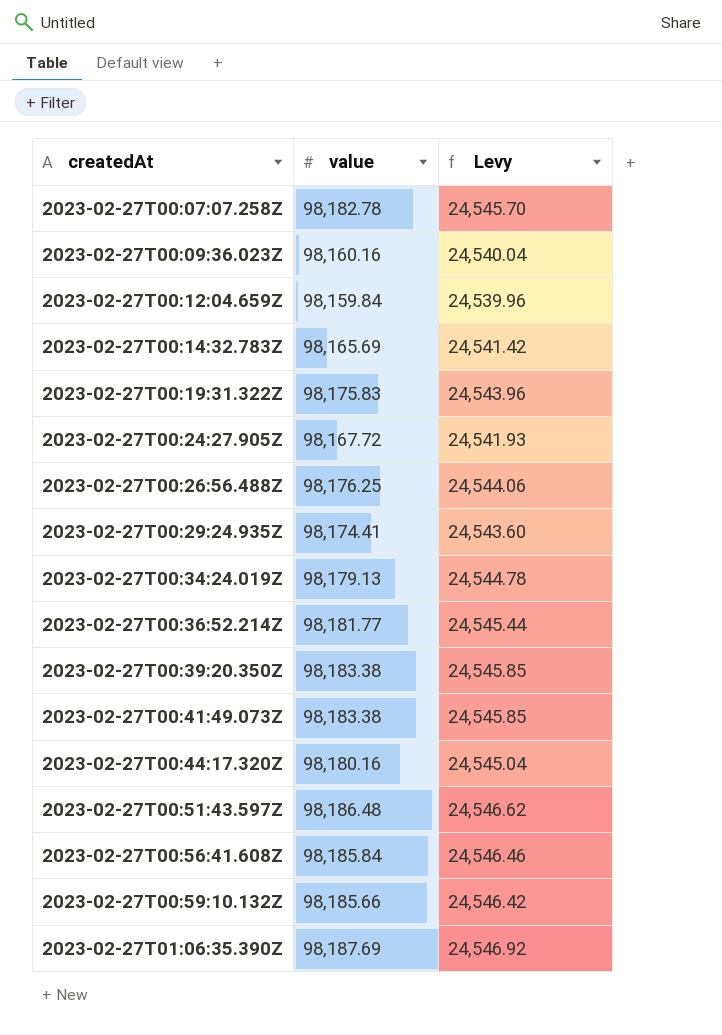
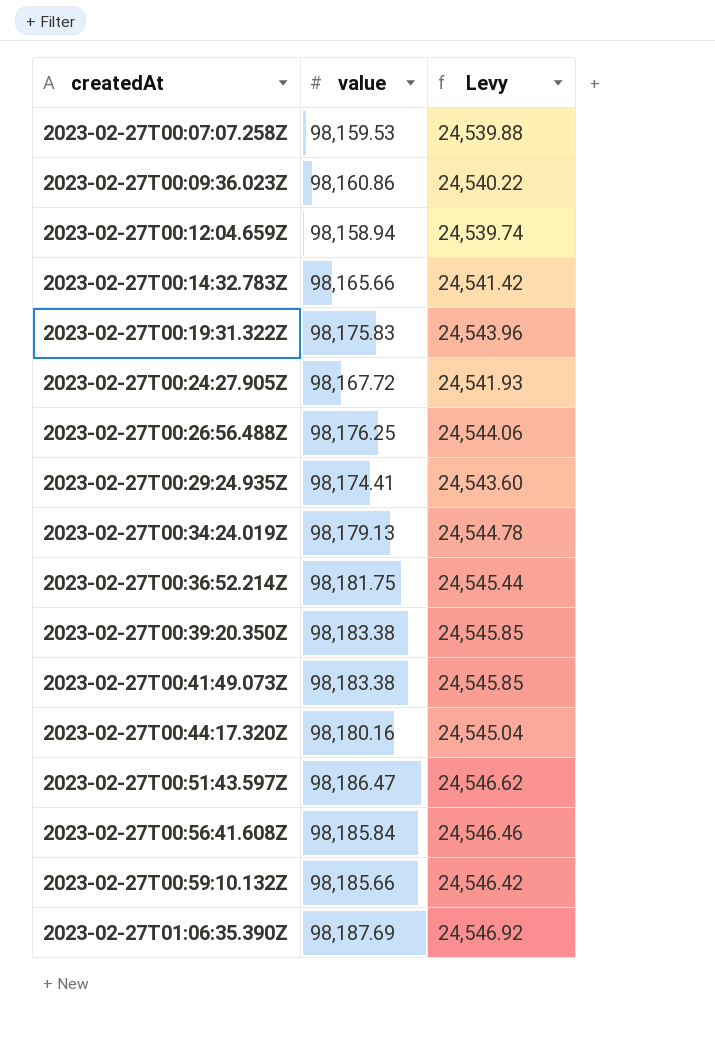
2023-02-27T00:07:07.258Z | value: 98,182.78 -> 98,159.53
2023-02-27T00:07:07.258Z | Levy: 24,545.70 -> 24,539.88
2023-02-27T00:09:36.023Z | value: 98,160.16 -> 98,160.86
2023-02-27T00:09:36.023Z | Levy: 24,540.04 -> 24,540.22
2023-02-27T00:12:04.659Z | value: 98,159.84 -> 98,158.94
2023-02-27T00:12:04.659Z | Levy: 24,539.96 -> 24,539.74
2023-02-27T00:14:32.783Z | value: 98,165.69 -> 98,165.66
2023-02-27T00:36:52.214Z | value: 98,181.77 -> 98,181.75
2023-02-27T00:51:43.597Z | value: 98,186.48 -> 98,186.47

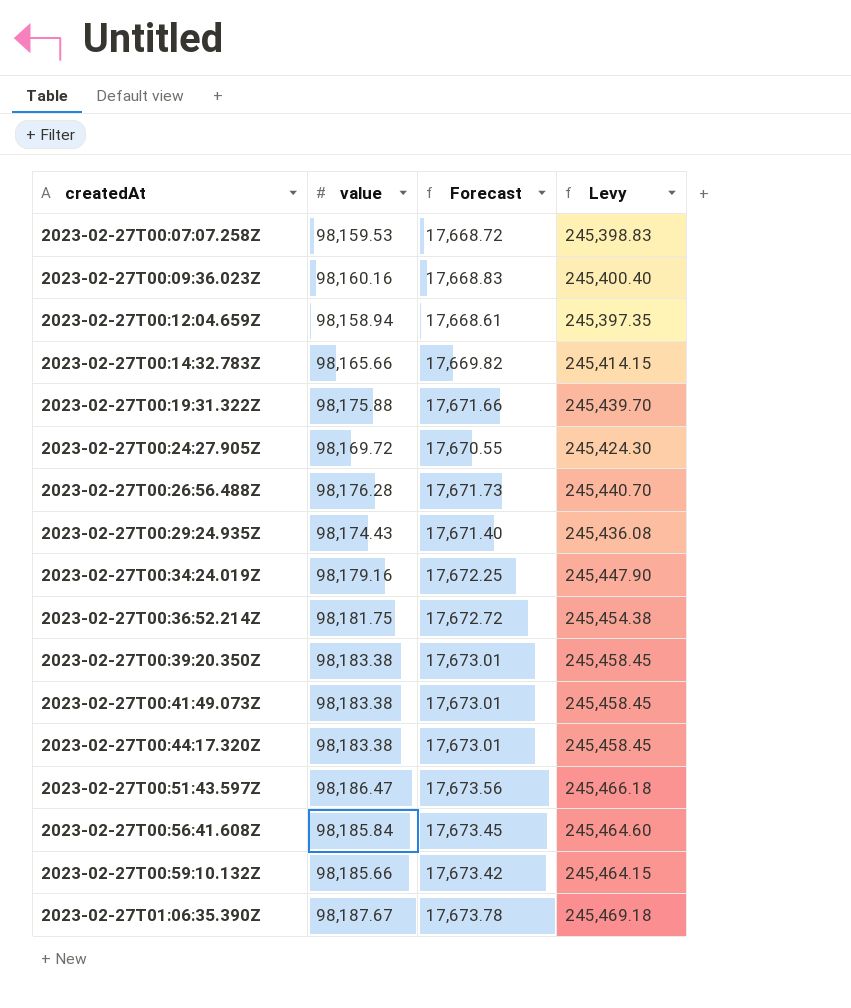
column Forecast | formula: none -> [value] * 0.18
column Levy | formula: [value] * 0.25 -> [value] * 2.5
2023-02-27T00:09:36.023Z | value: 98,160.86 -> 98,160.16
2023-02-27T00:19:31.322Z | value: 98,175.83 -> 98,175.88
2023-02-27T00:24:27.905Z | value: 98,167.72 -> 98,169.72
2023-02-27T00:26:56.488Z | value: 98,176.25 -> 98,176.28
2023-02-27T00:29:24.935Z | value: 98,174.41 -> 98,174.43
2023-02-27T00:34:24.019Z | value: 98,179.13 -> 98,179.16
2023-02-27T00:44:17.320Z | value: 98,180.16 -> 98,183.38
2023-02-27T01:06:35.390Z | value: 98,187.69 -> 98,187.67

